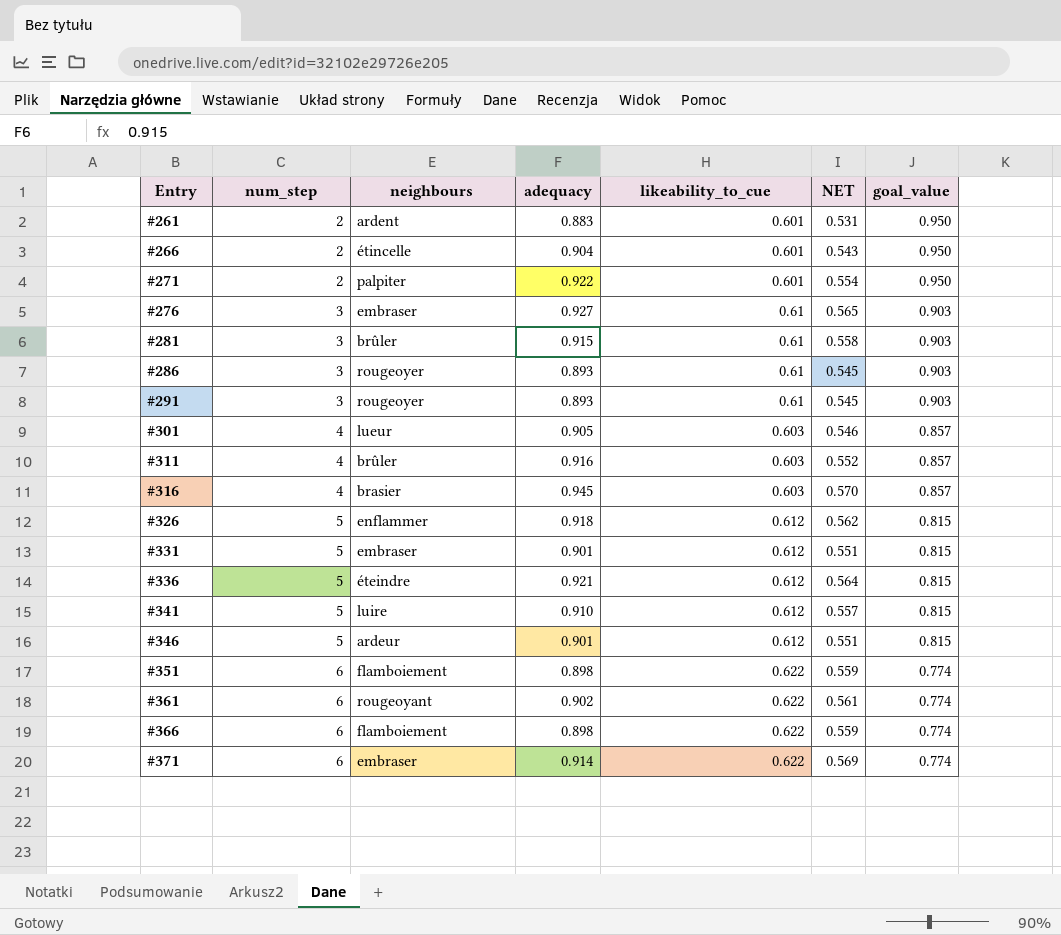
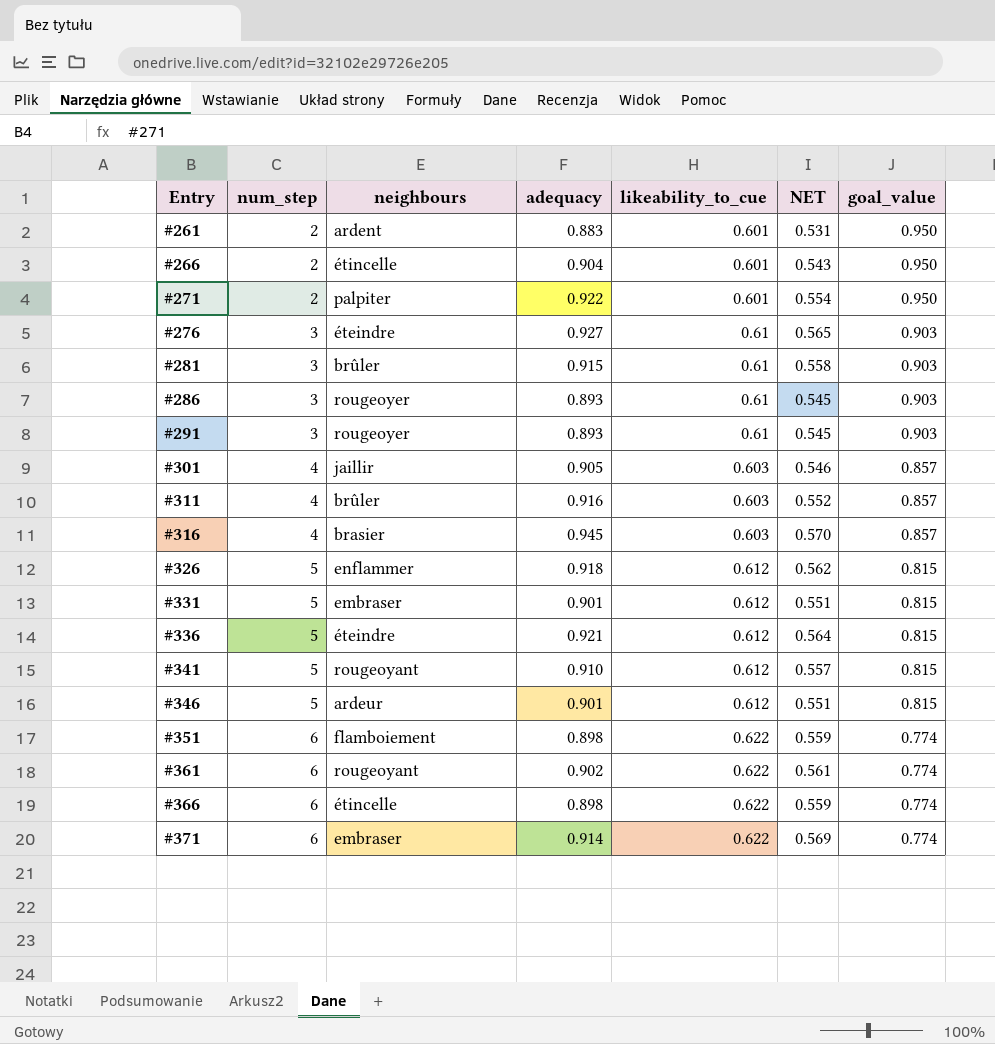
#276 | neighbours: embraser -> éteindre
#301 | neighbours: lueur -> jaillir
#341 | neighbours: luire -> rougeoyant
#366 | neighbours: flamboiement -> étincelle

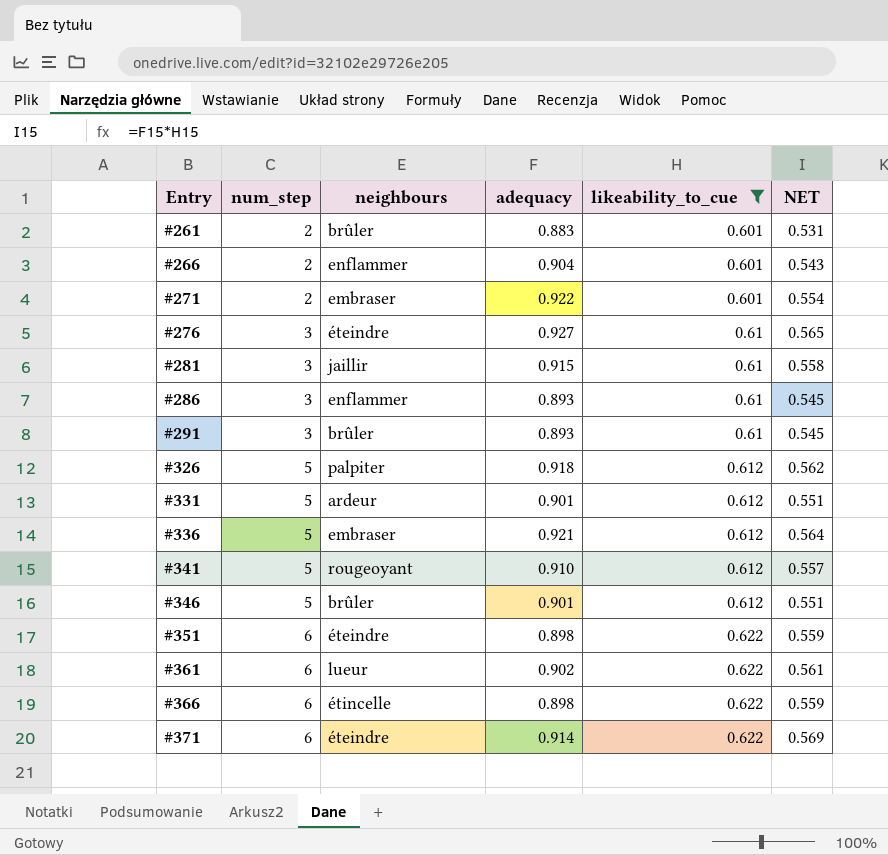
filter: none -> likeability_to_cue != 0.603
column goal_value | position: 7 -> none
#261 | neighbours: ardent -> brûler
#266 | neighbours: étincelle -> enflammer
#271 | neighbours: palpiter -> embraser
#281 | neighbours: brûler -> jaillir
#286 | neighbours: rougeoyer -> enflammer
#291 | neighbours: rougeoyer -> brûler
#326 | neighbours: enflammer -> palpiter
#331 | neighbours: embraser -> ardeur
#336 | neighbours: éteindre -> embraser
#346 | neighbours: ardeur -> brûler
#351 | neighbours: flamboiement -> éteindre
#361 | neighbours: rougeoyant -> lueur
#371 | neighbours: embraser -> éteindre

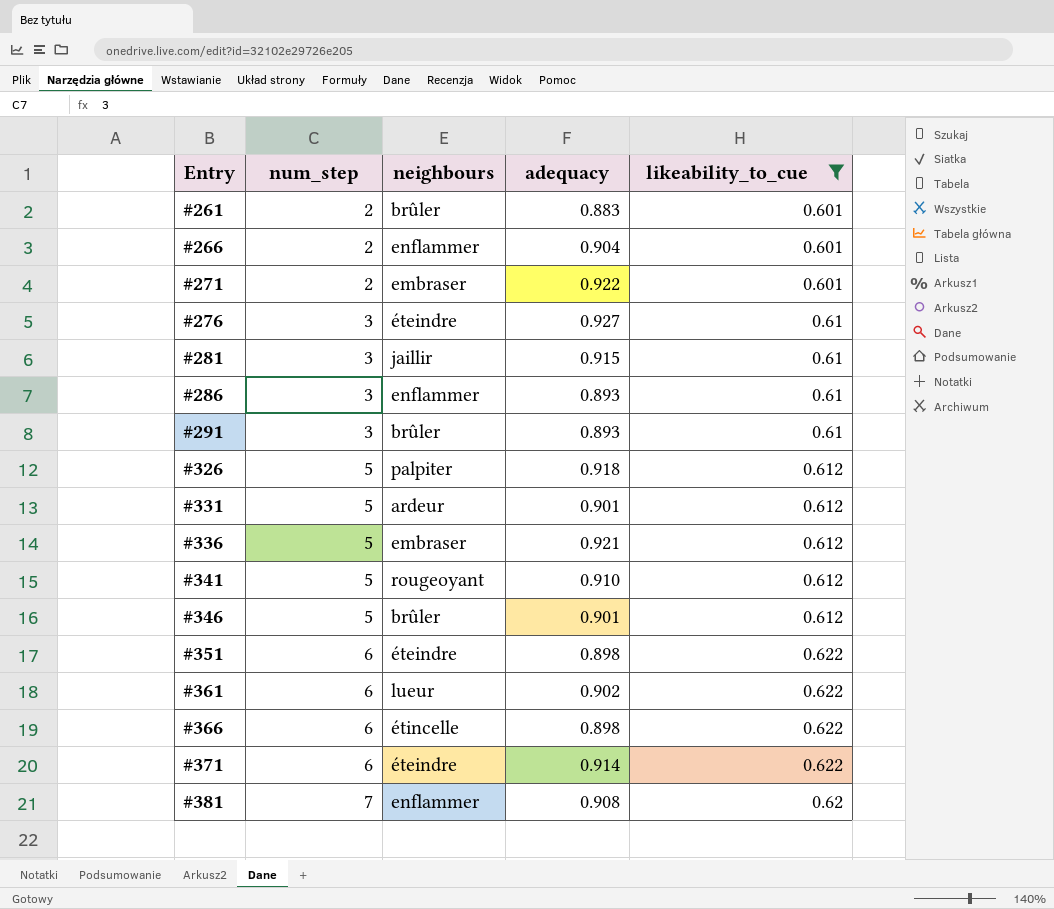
column NET | formula: [adequacy] * [likeability_to_cue] -> none
row #381: none -> 7 | enflammer | 0.908 | 0.62

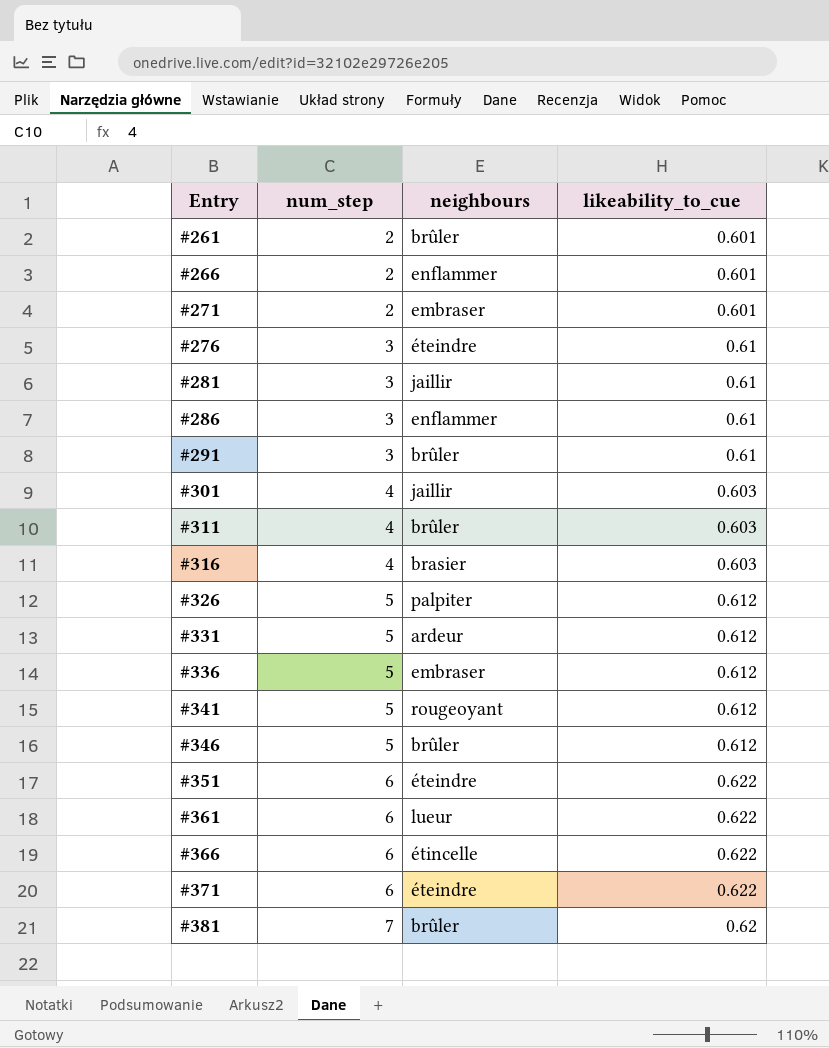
filter: likeability_to_cue != 0.603 -> none
column adequacy | position: 4 -> none
#381 | neighbours: enflammer -> brûler

